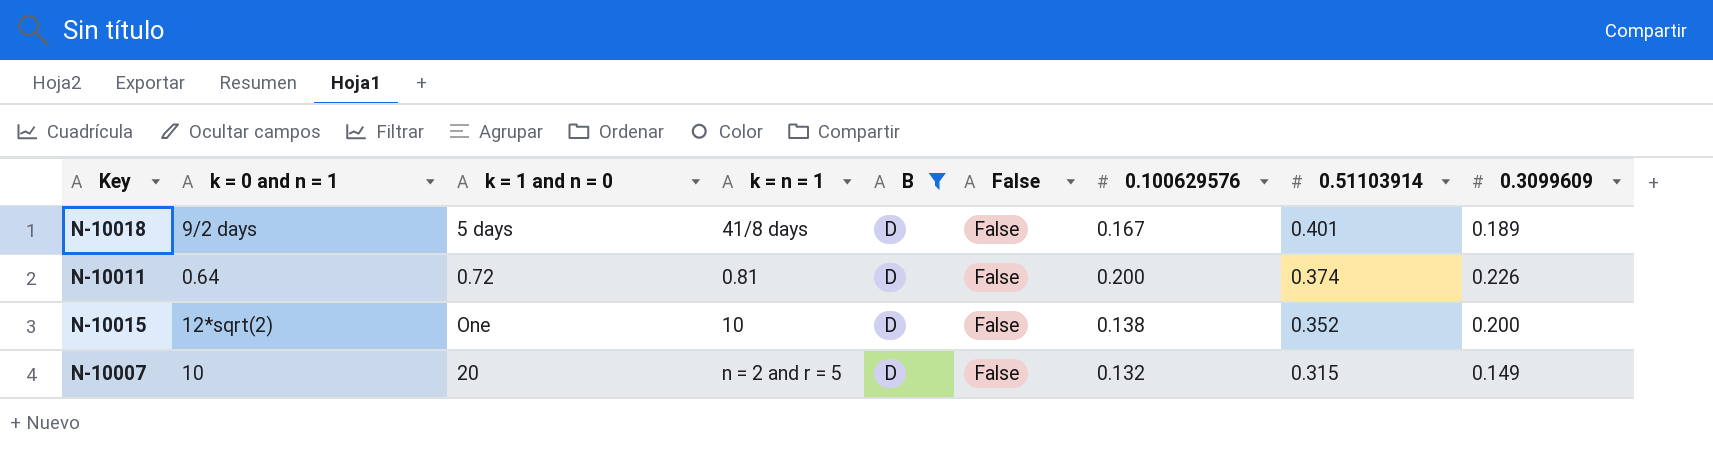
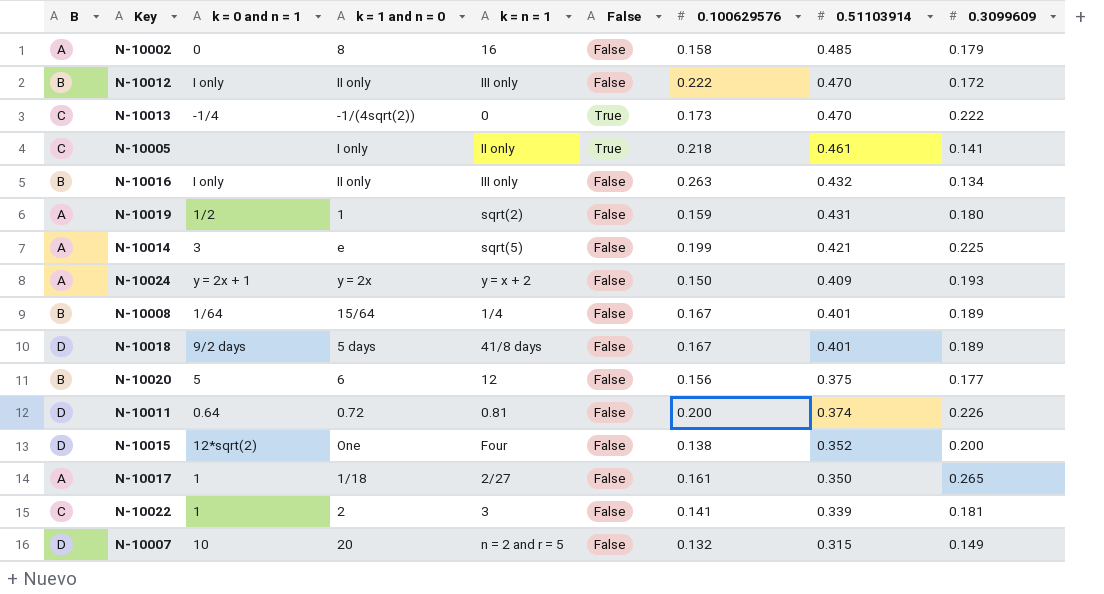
filter: B = D -> none
column B | position: 5 -> 1
N-10015 | k = n = 1: 10 -> Four

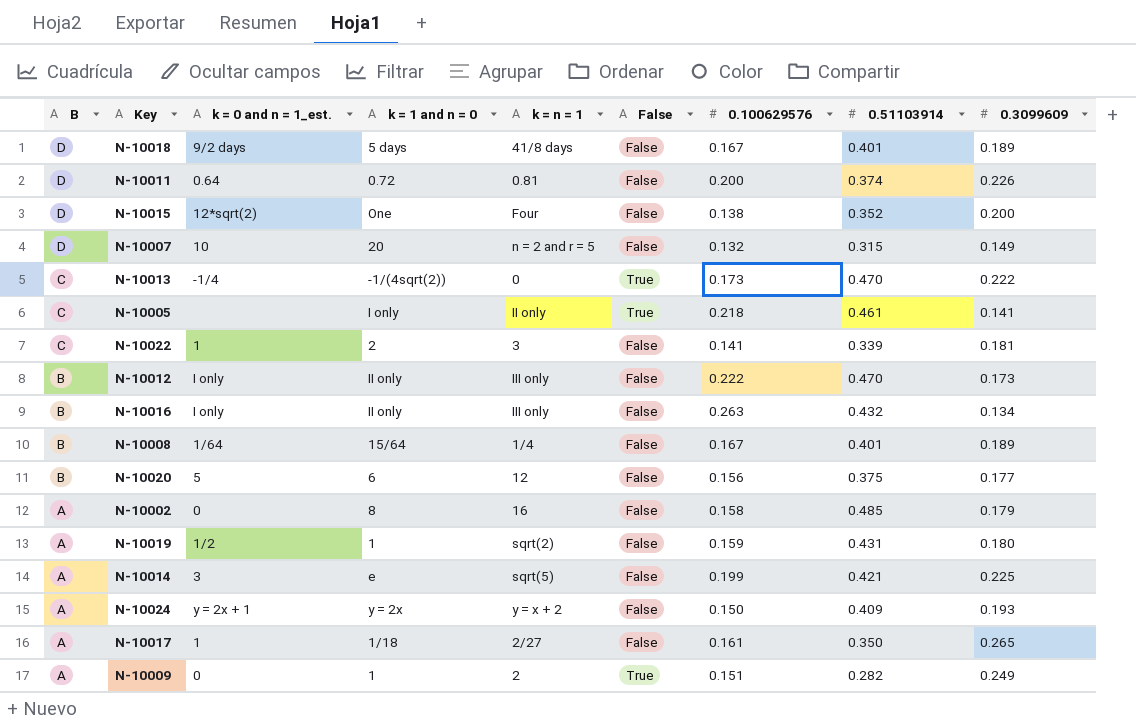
row order: 0.51103914 descending -> B descending
column name: k = 0 and n = 1 -> k = 0 and n = 1_est.
N-10012 | 0.3099609: 0.172 -> 0.173
row N-10009: none -> A | 0 | 1 | 2 | True | 0.151 | 0.282 | 0.249

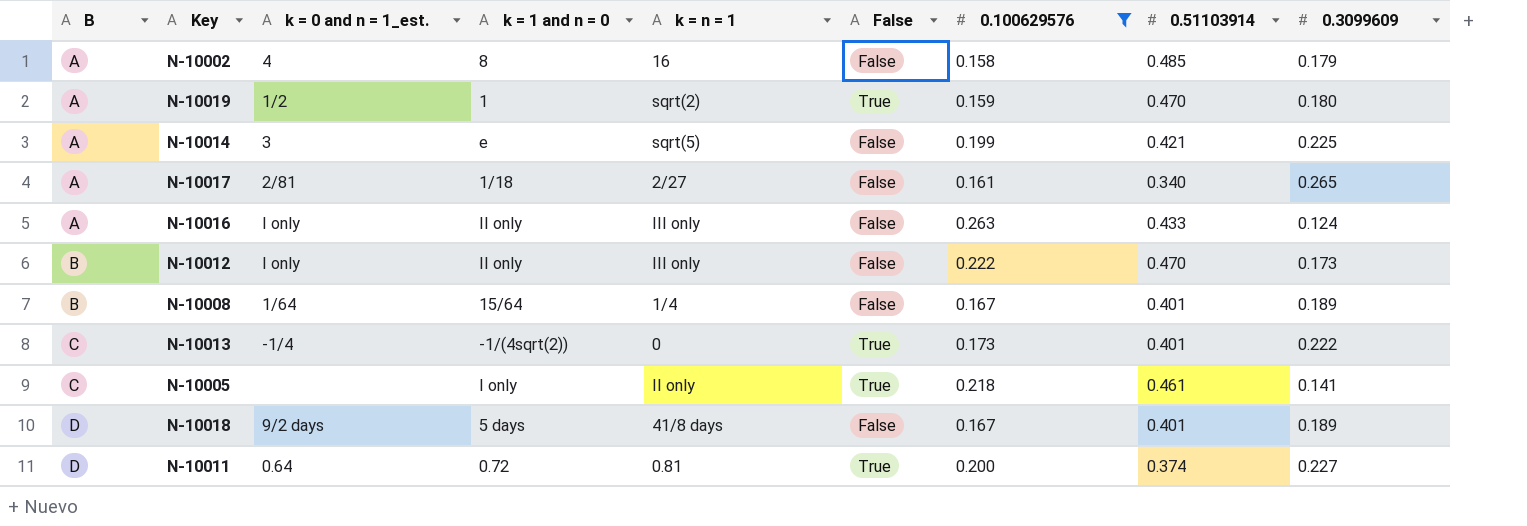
filter: none -> 0.100629576 >= 0.158
row order: B descending -> B ascending
N-10002 | k = 0 and n = 1_est.: 0 -> 4
N-10019 | False: False -> True
N-10019 | 0.51103914: 0.431 -> 0.470
N-10017 | k = 0 and n = 1_est.: 1 -> 2/81
N-10017 | 0.51103914: 0.350 -> 0.340
N-10016 | B: B -> A
N-10016 | 0.51103914: 0.432 -> 0.433
N-10016 | 0.3099609: 0.134 -> 0.124
N-10013 | 0.51103914: 0.470 -> 0.401
N-10011 | False: False -> True
N-10011 | 0.3099609: 0.226 -> 0.227

